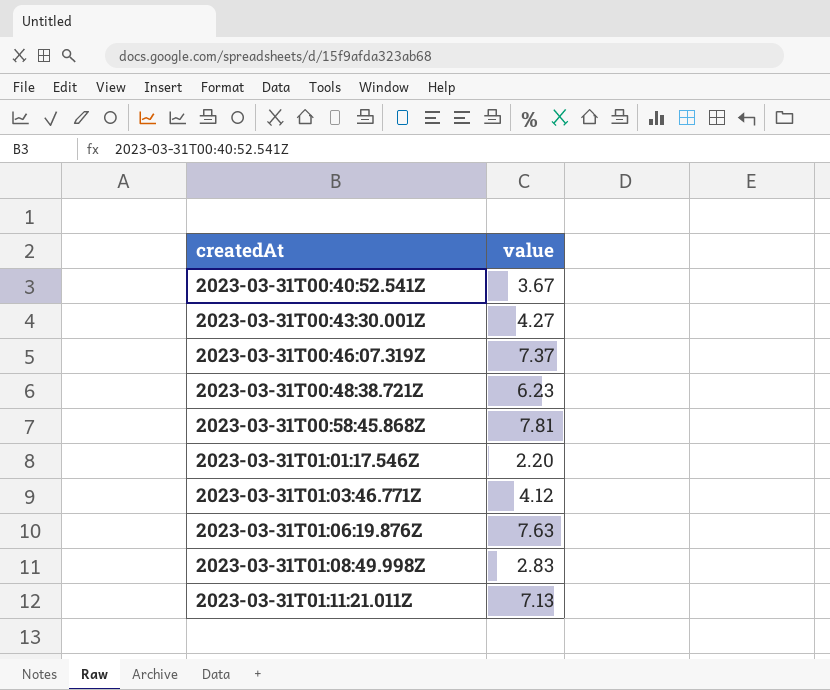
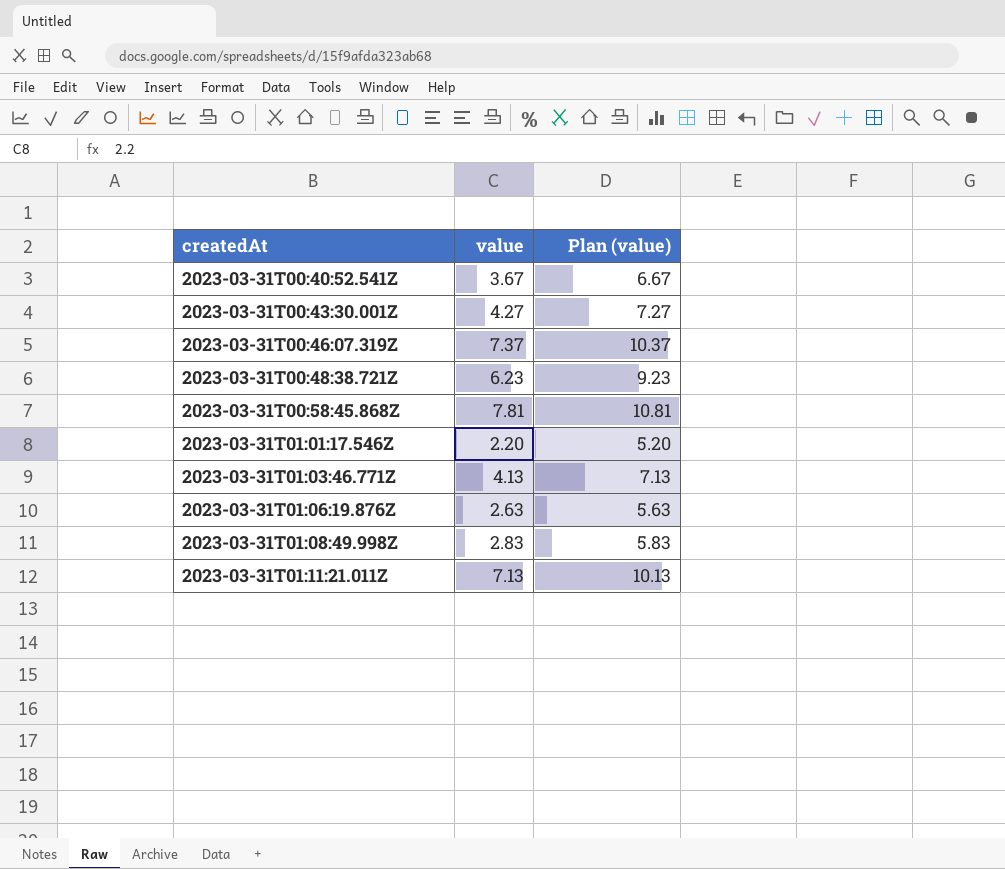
column Plan (value) | formula: none -> [value] + 3
2023-03-31T01:03:46.771Z | value: 4.12 -> 4.13
2023-03-31T01:06:19.876Z | value: 7.63 -> 2.63

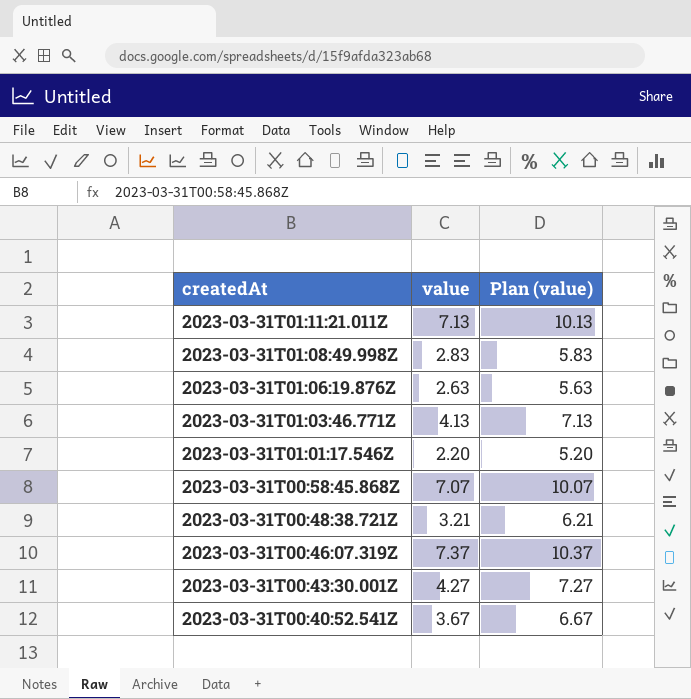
row order: createdAt ascending -> createdAt descending
2023-03-31T00:58:45.868Z | value: 7.81 -> 7.07
2023-03-31T00:58:45.868Z | Plan (value): 10.81 -> 10.07
2023-03-31T00:48:38.721Z | value: 6.23 -> 3.21
2023-03-31T00:48:38.721Z | Plan (value): 9.23 -> 6.21

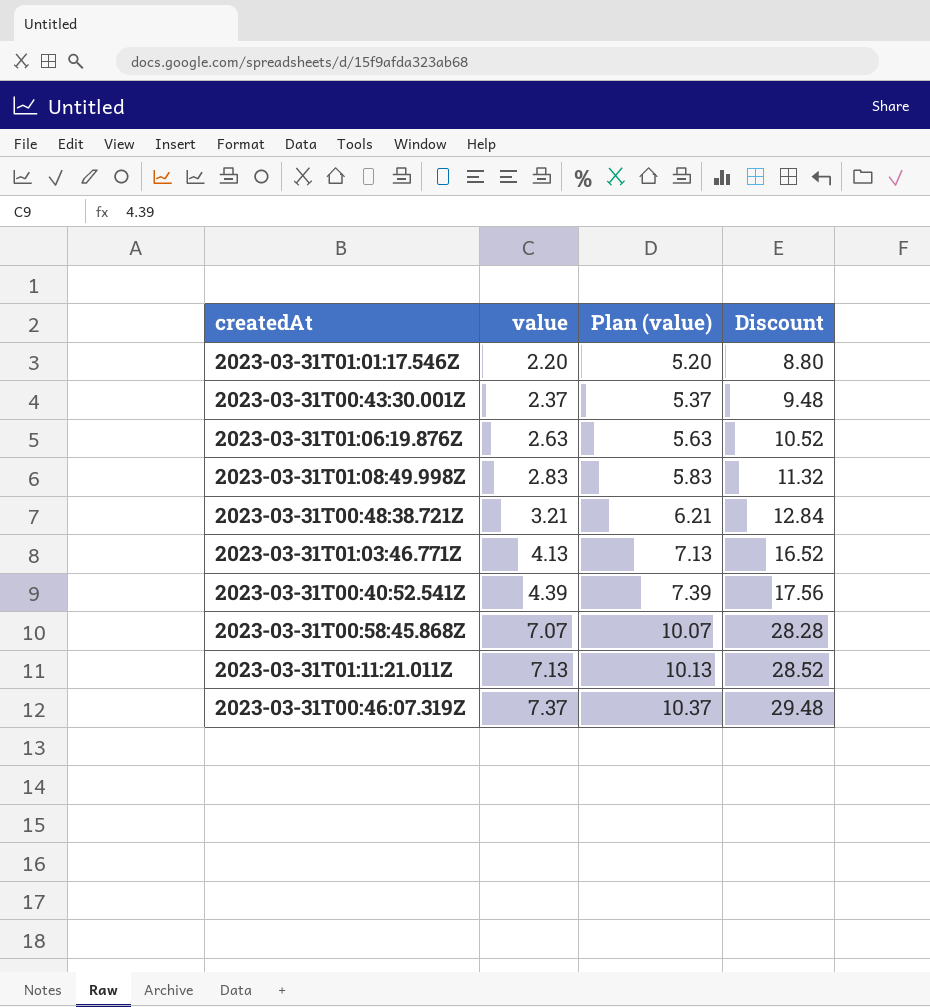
row order: createdAt descending -> value ascending
column Discount | formula: none -> [value] * 4
2023-03-31T00:43:30.001Z | value: 4.27 -> 2.37
2023-03-31T00:43:30.001Z | Plan (value): 7.27 -> 5.37
2023-03-31T00:40:52.541Z | value: 3.67 -> 4.39
2023-03-31T00:40:52.541Z | Plan (value): 6.67 -> 7.39

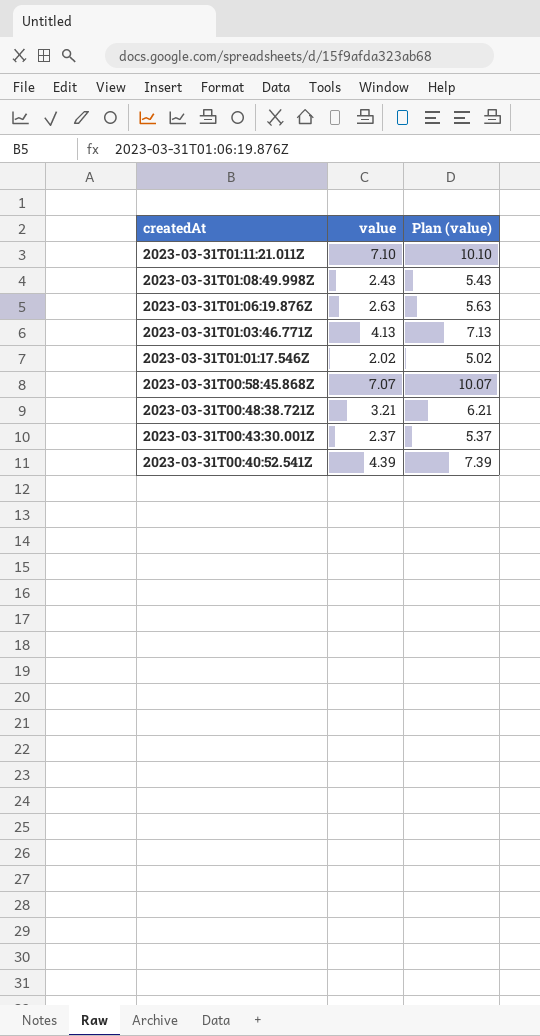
row order: value ascending -> createdAt descending
column Discount | formula: [value] * 4 -> none
row 2023-03-31T00:46:07.319Z: 7.37 | 10.37 | 29.48 -> none
2023-03-31T01:11:21.011Z | value: 7.13 -> 7.10
2023-03-31T01:11:21.011Z | Plan (value): 10.13 -> 10.10
2023-03-31T01:08:49.998Z | value: 2.83 -> 2.43
2023-03-31T01:08:49.998Z | Plan (value): 5.83 -> 5.43
2023-03-31T01:01:17.546Z | value: 2.20 -> 2.02
2023-03-31T01:01:17.546Z | Plan (value): 5.20 -> 5.02

